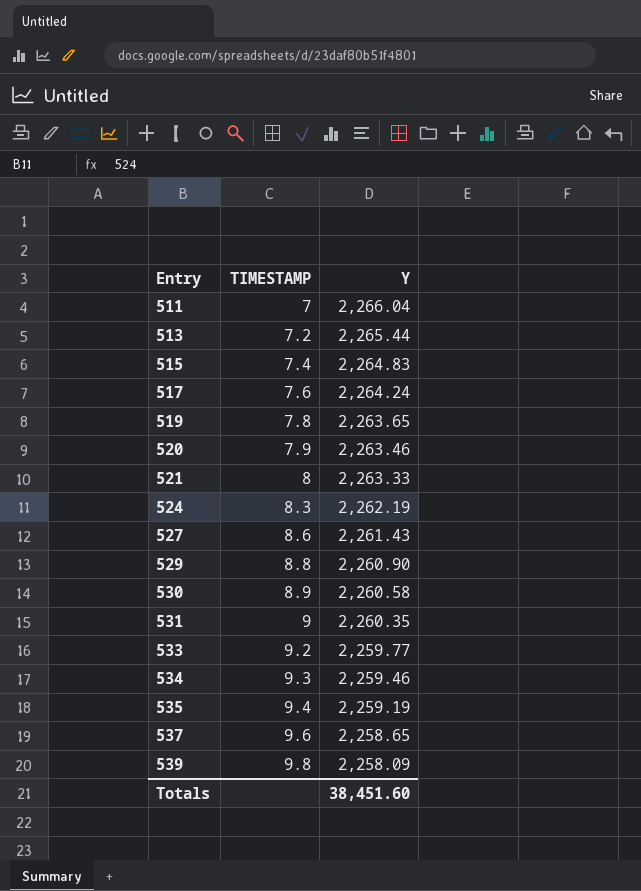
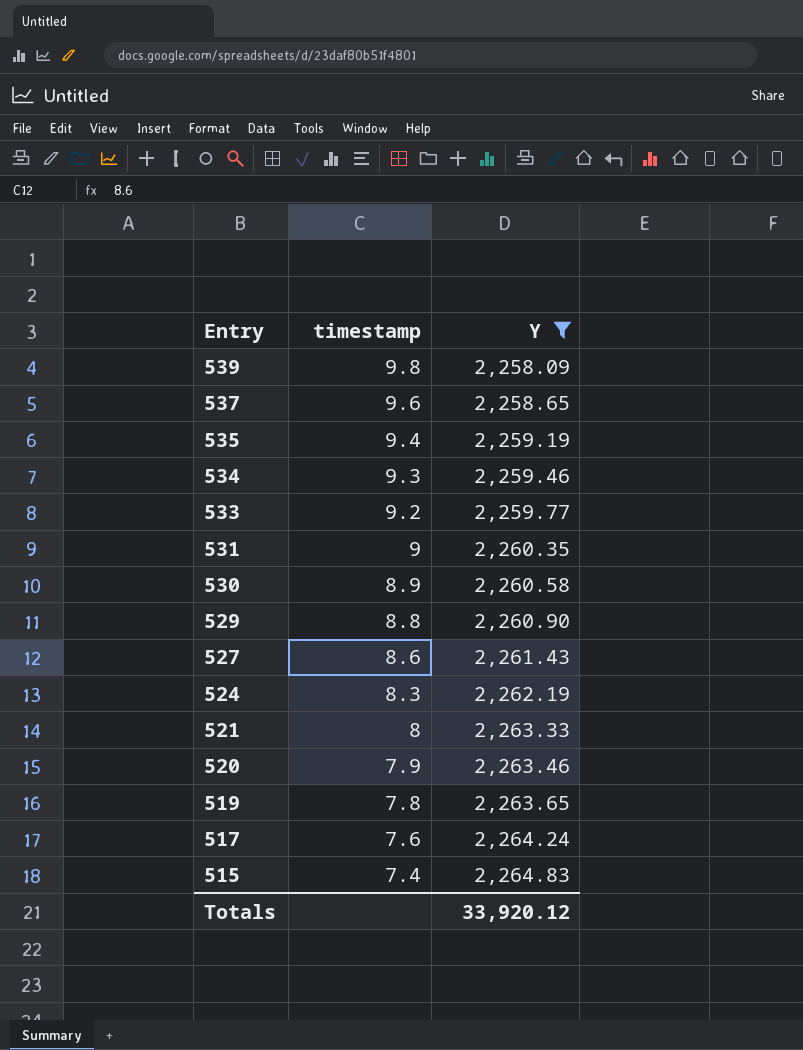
filter: none -> Y <= 2,264.83
row order: Entry ascending -> Entry descending
column name: TIMESTAMP -> timestamp
Totals | Y: 38,451.60 -> 33,920.12

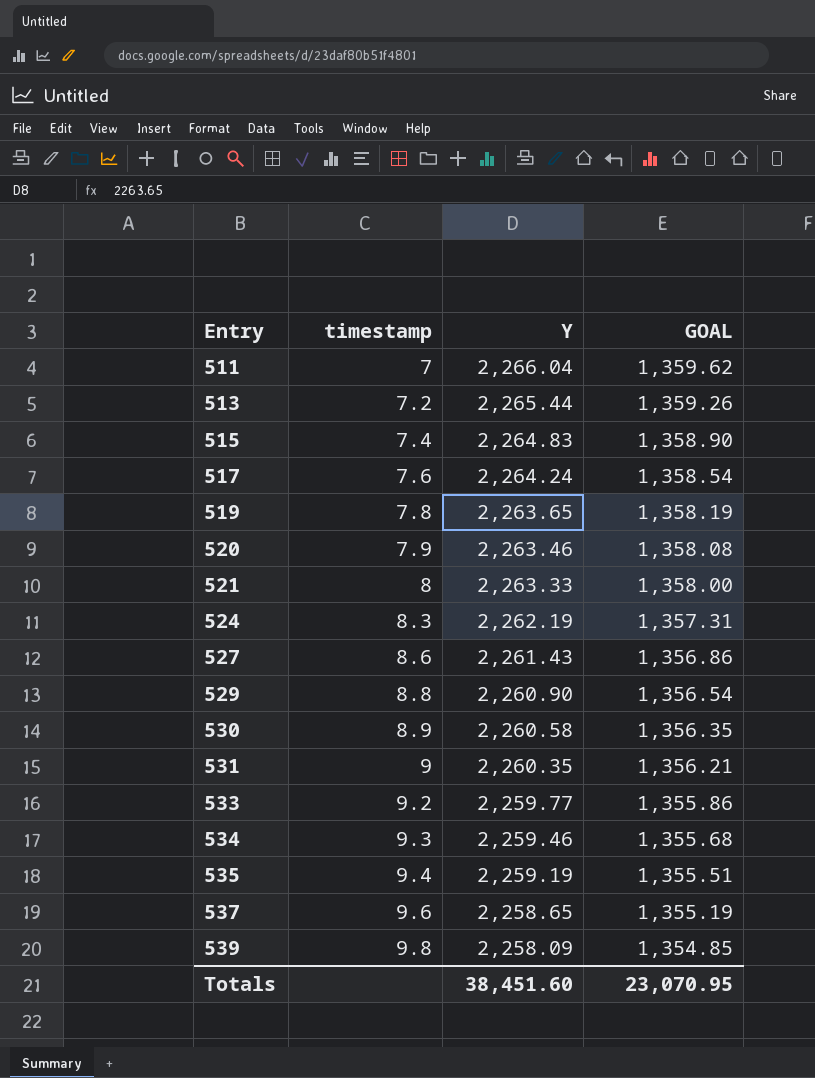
filter: Y <= 2,264.83 -> none
row order: Entry descending -> Entry ascending
column GOAL | formula: none -> [Y] * 0.6
Totals | Y: 33,920.12 -> 38,451.60

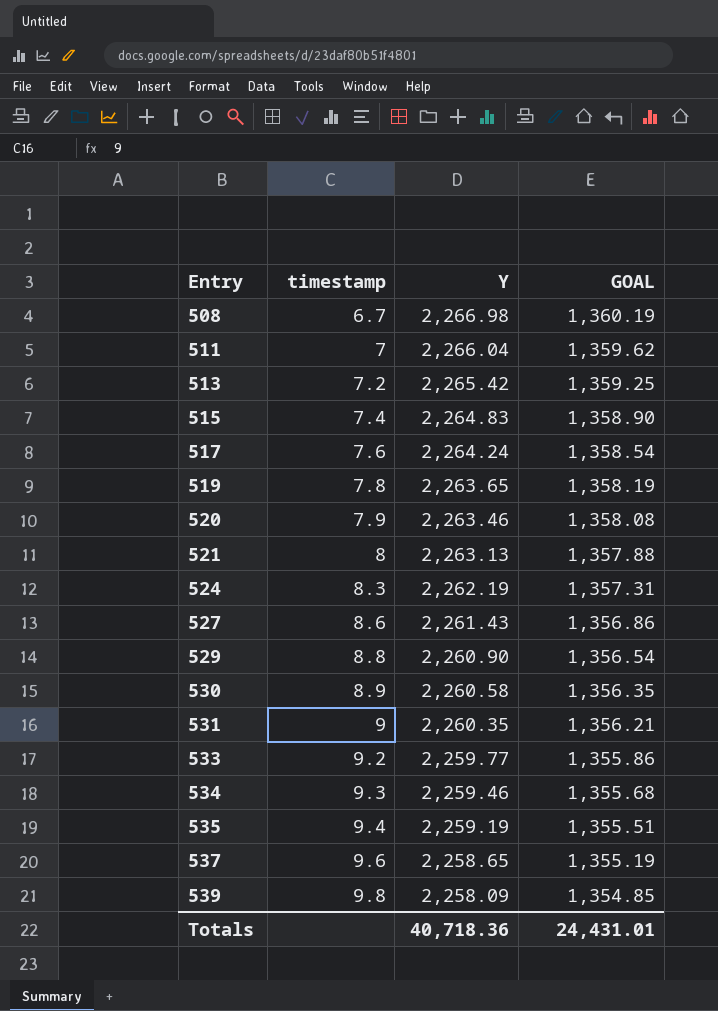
row 508: none -> 6.7 | 2,266.98 | 1,360.19
513 | Y: 2,265.44 -> 2,265.42
513 | GOAL: 1,359.26 -> 1,359.25
521 | Y: 2,263.33 -> 2,263.13
521 | GOAL: 1,358.00 -> 1,357.88
Totals | Y: 38,451.60 -> 40,718.36
Totals | GOAL: 23,070.95 -> 24,431.01

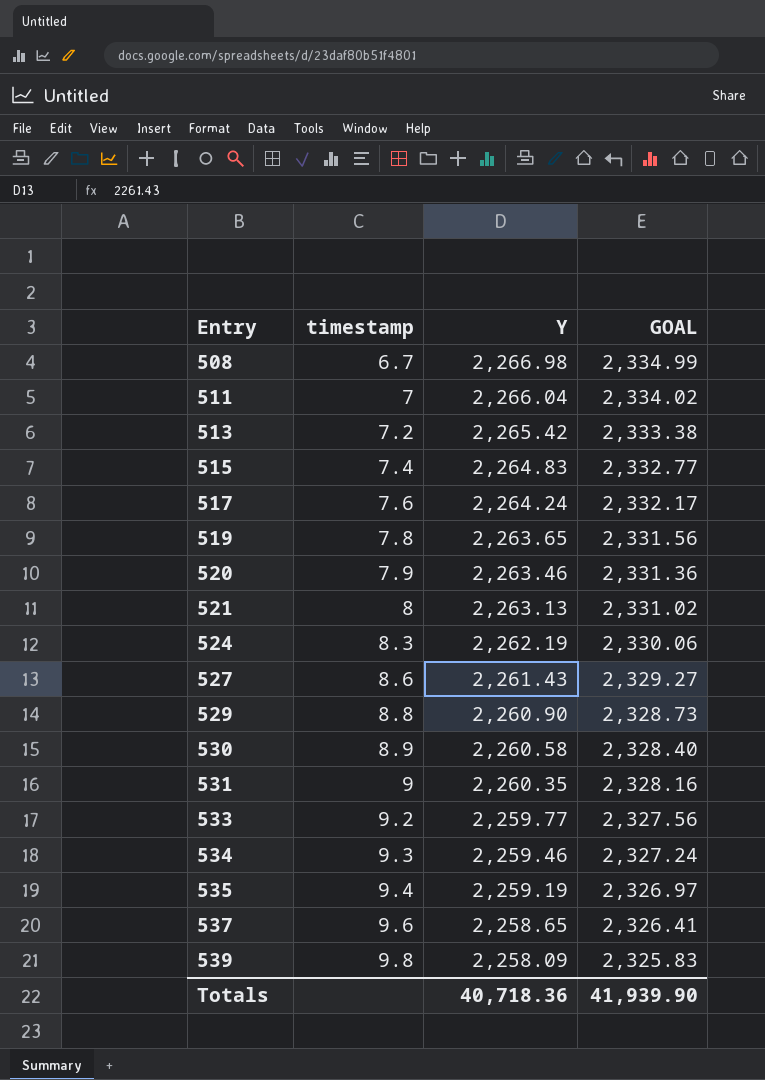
column GOAL | formula: [Y] * 0.6 -> [Y] * 1.03
Totals | GOAL: 24,431.01 -> 41,939.90

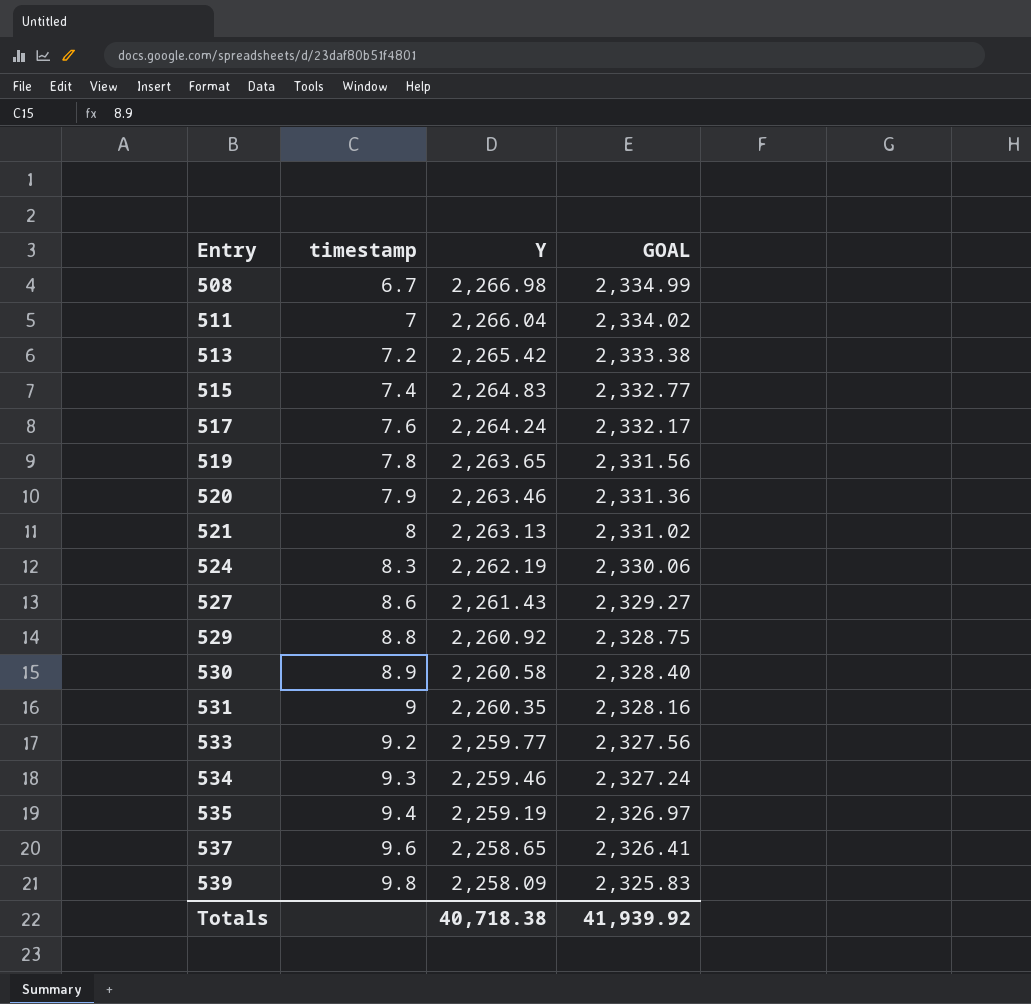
529 | Y: 2,260.90 -> 2,260.92
529 | GOAL: 2,328.73 -> 2,328.75
Totals | Y: 40,718.36 -> 40,718.38
Totals | GOAL: 41,939.90 -> 41,939.92

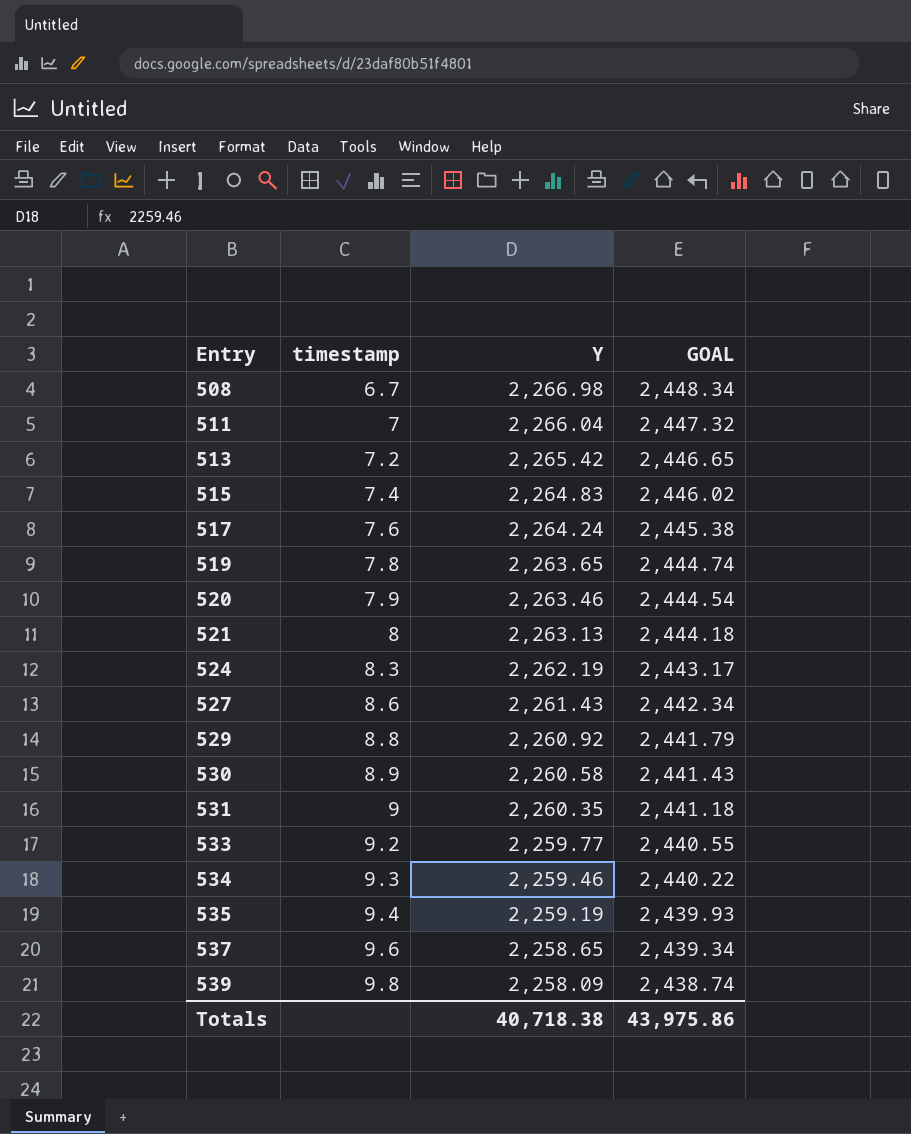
column GOAL | formula: [Y] * 1.03 -> [Y] * 1.08
Totals | GOAL: 41,939.92 -> 43,975.86

